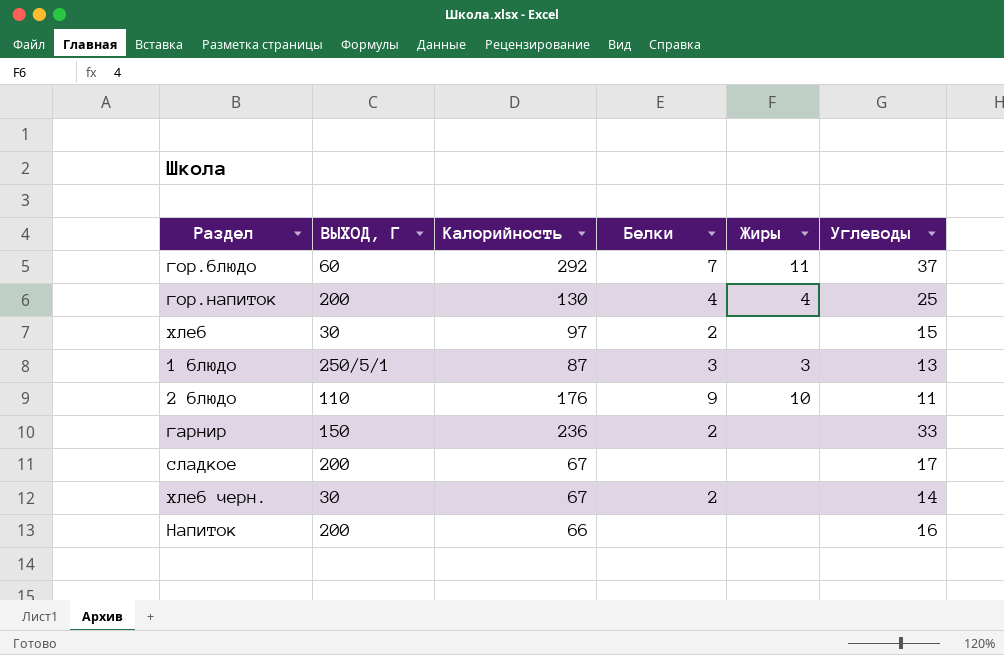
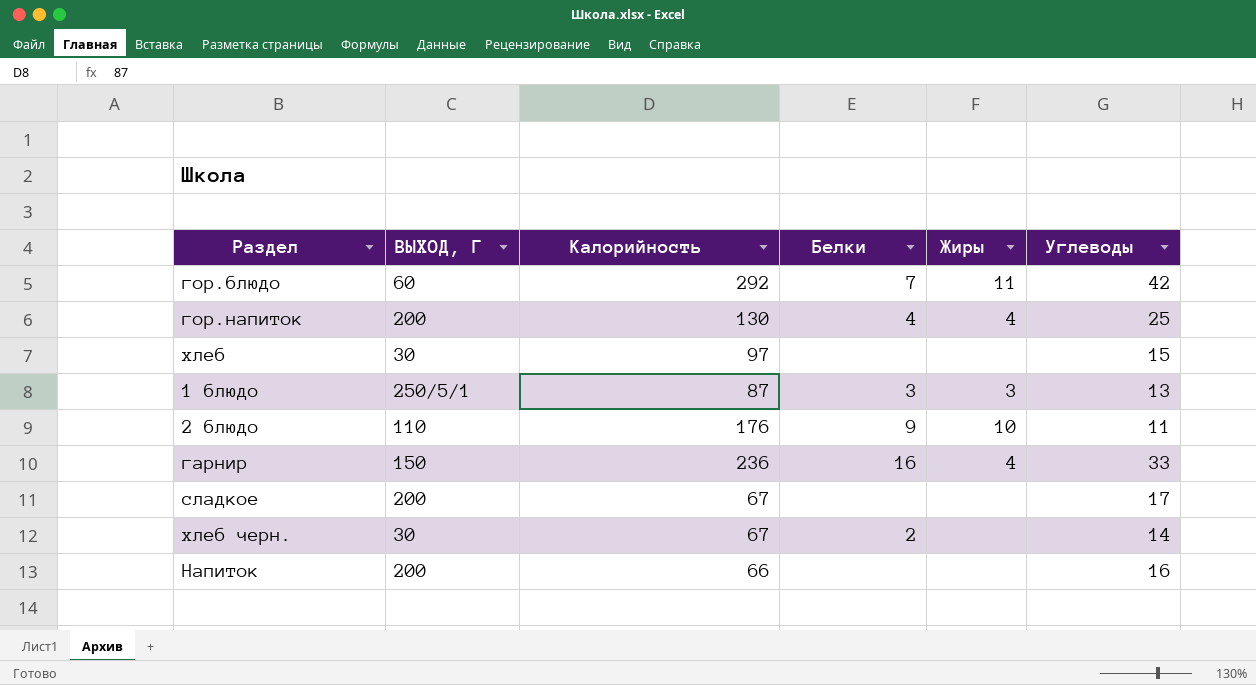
гор.блюдо | Углеводы: 37 -> 42
хлеб | Белки: 2 -> none
гарнир | Белки: 2 -> 16
гарнир | Жиры: none -> 4

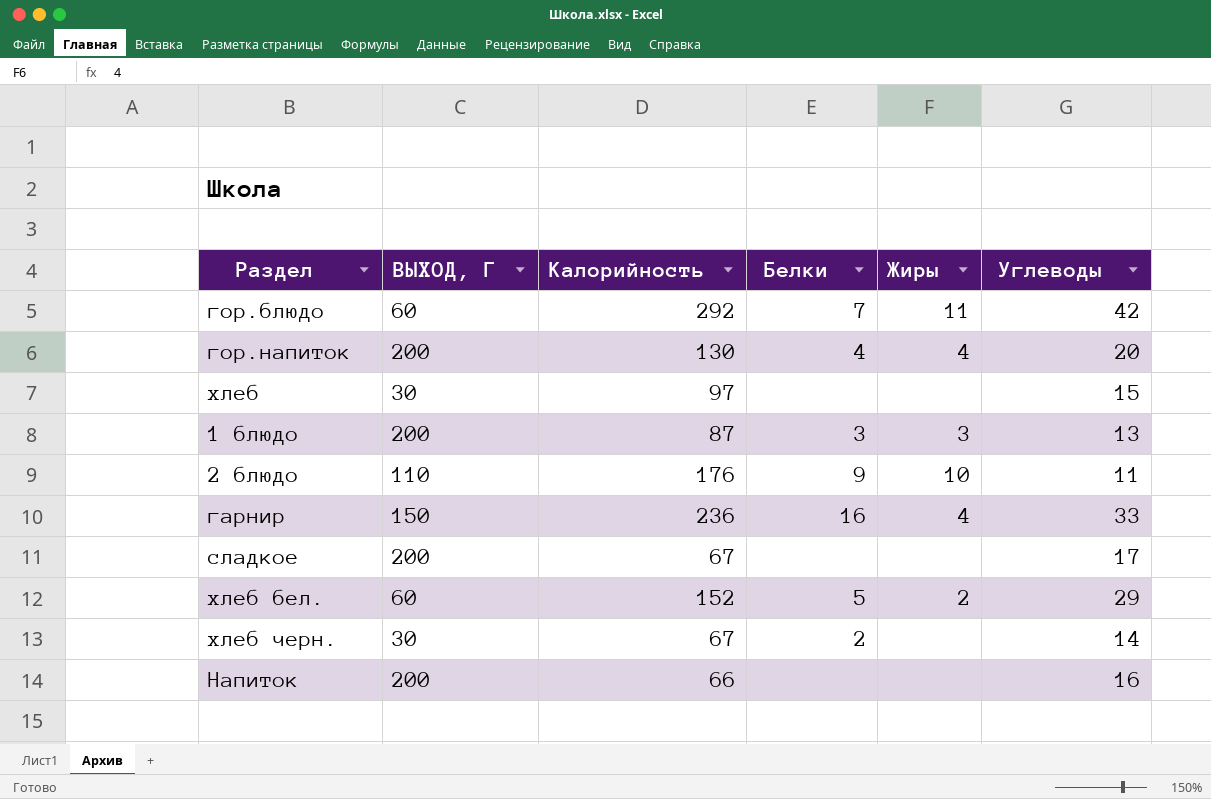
гор.напиток | Углеводы: 25 -> 20
1 блюдо | ВЫХОД, Г: 250/5/1 -> 200
row хлеб бел.: none -> 60 | 152 | 5 | 2 | 29

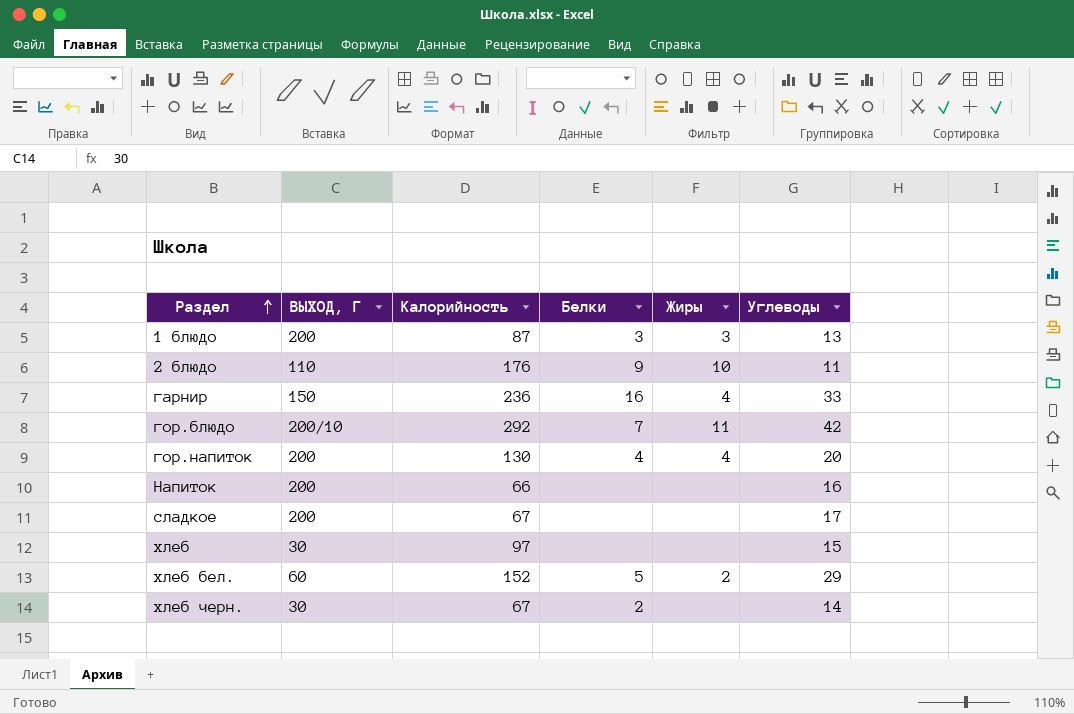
row order: none -> Раздел ascending
гор.блюдо | ВЫХОД, Г: 60 -> 200/10

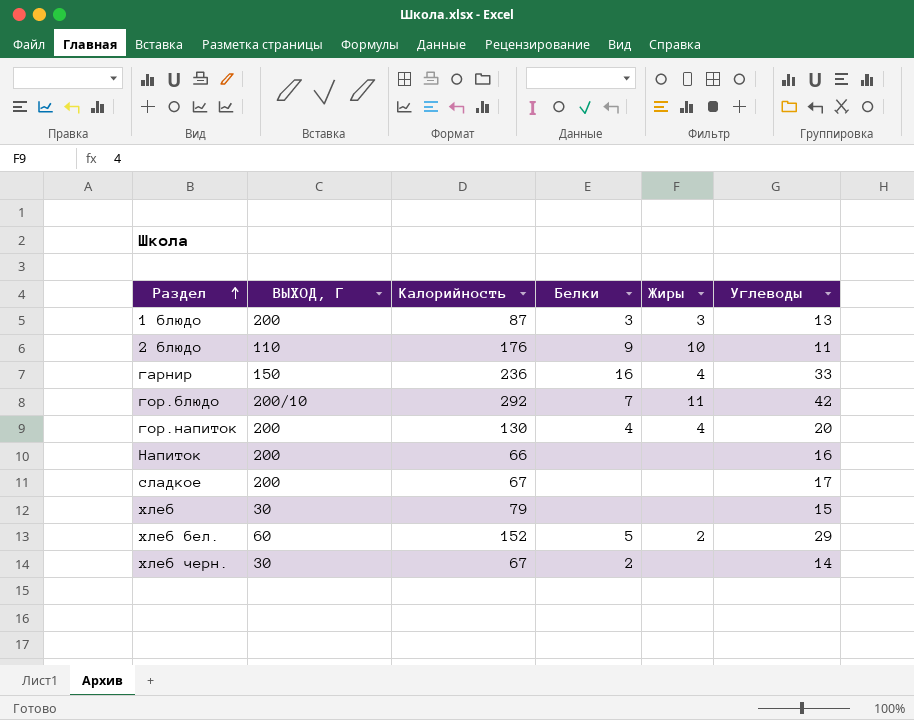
хлеб | Калорийность: 97 -> 79

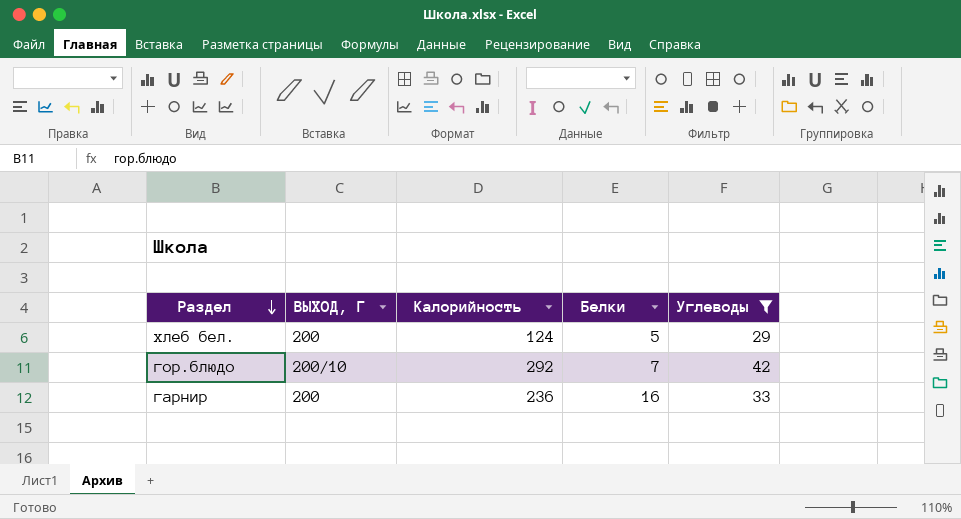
filter: none -> Углеводы >= 29
row order: Раздел ascending -> Раздел descending
column Жиры | position: 5 -> none
хлеб бел. | ВЫХОД, Г: 60 -> 200
хлеб бел. | Калорийность: 152 -> 124
гарнир | ВЫХОД, Г: 150 -> 200

